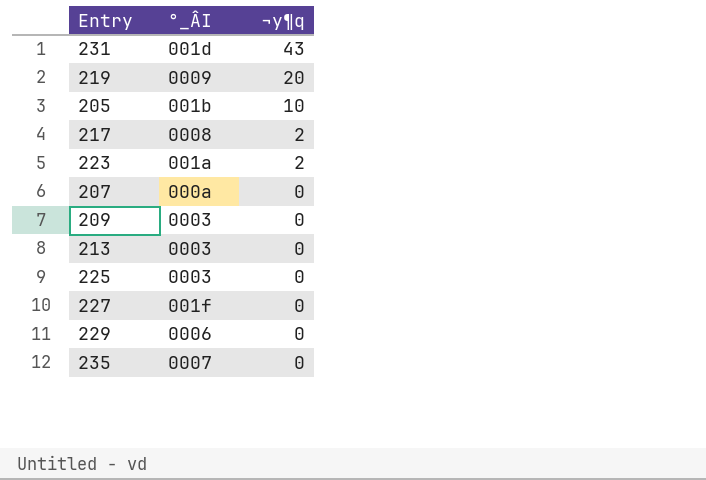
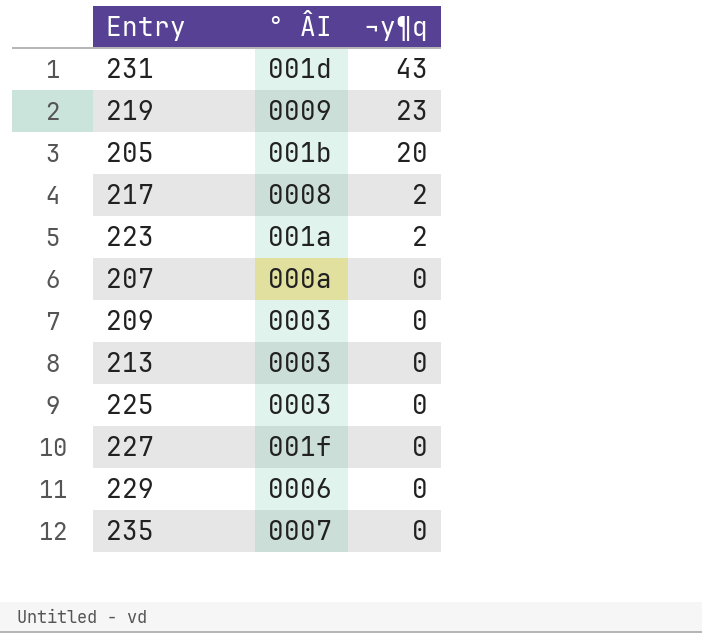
column name: °_ÂI -> ° ÂI
219 | ¬y¶q: 20 -> 23
205 | ¬y¶q: 10 -> 20

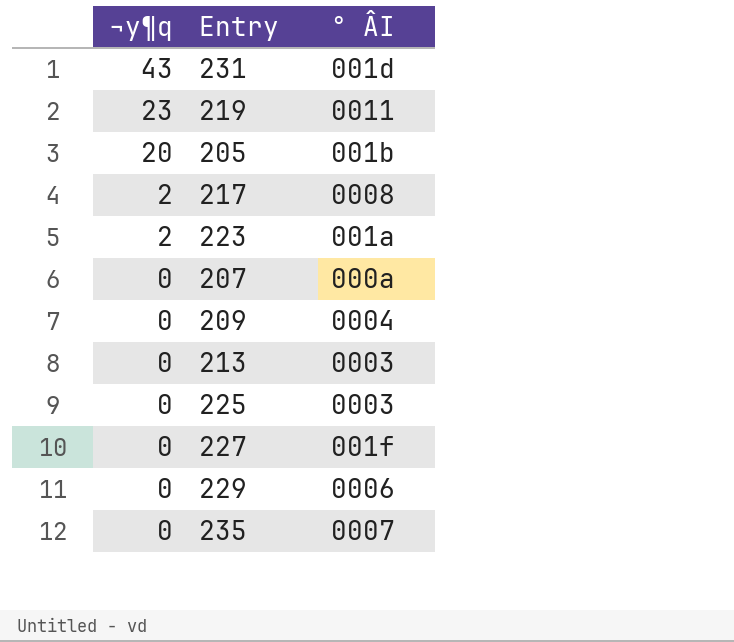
column ¬y¶q | position: 3 -> 1
219 | ° ÂI: 0009 -> 0011
209 | ° ÂI: 0003 -> 0004

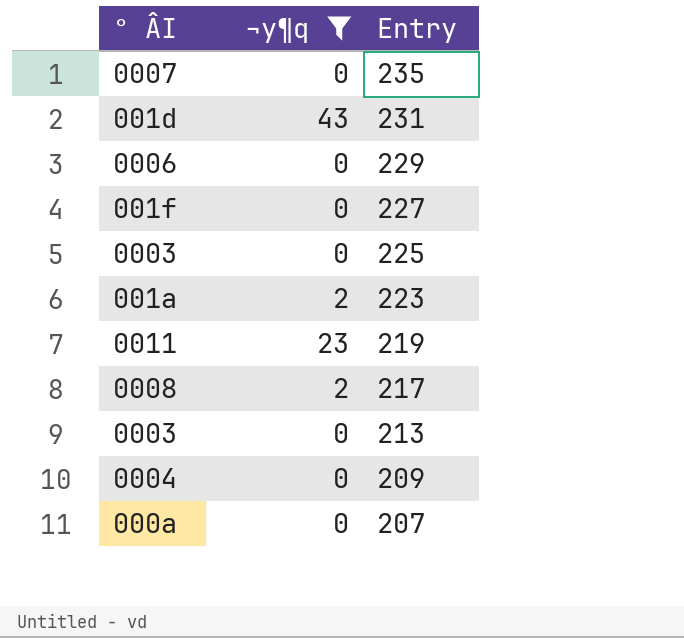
filter: none -> ¬y¶q != 20
row order: ¬y¶q descending -> Entry descending
column ° ÂI | position: 3 -> 1

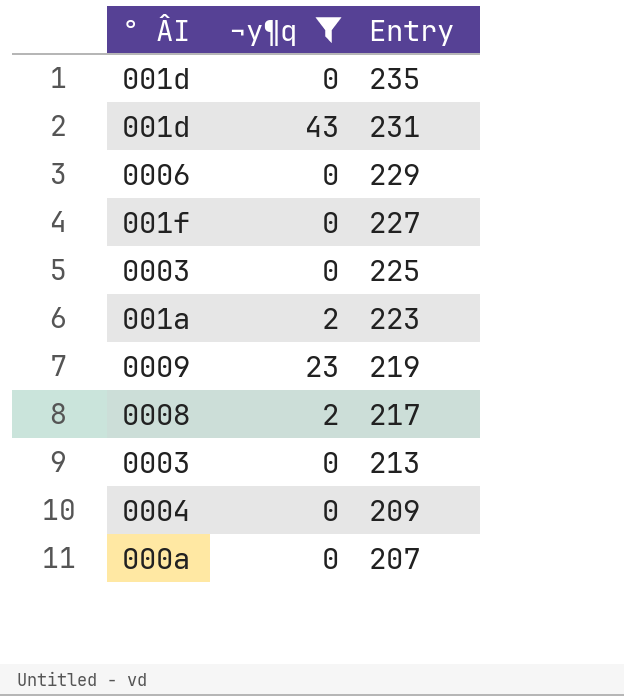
235 | ° ÂI: 0007 -> 001d
219 | ° ÂI: 0011 -> 0009

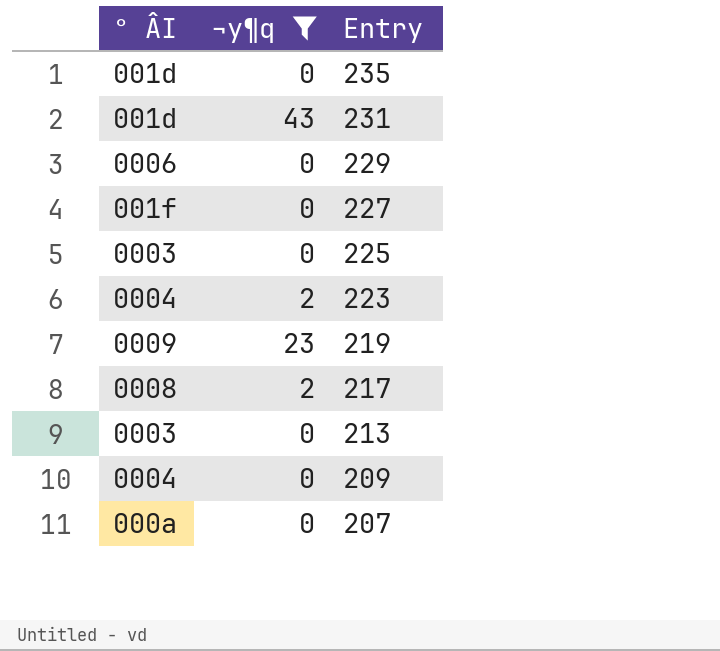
223 | ° ÂI: 001a -> 0004

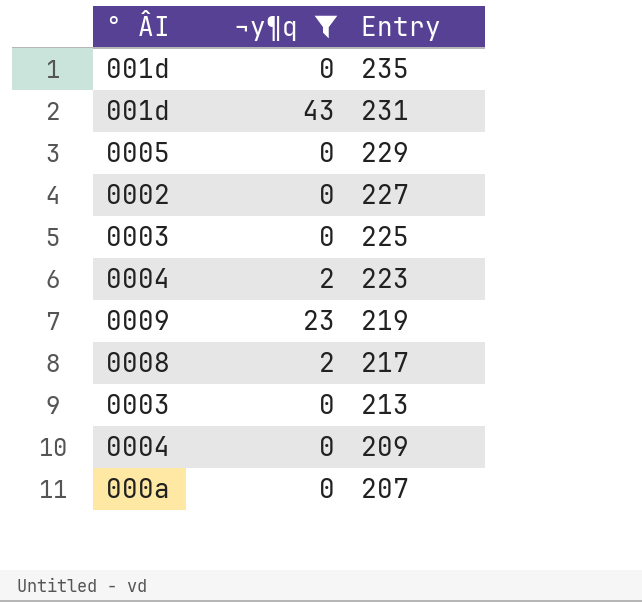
229 | ° ÂI: 0006 -> 0005
227 | ° ÂI: 001f -> 0002

